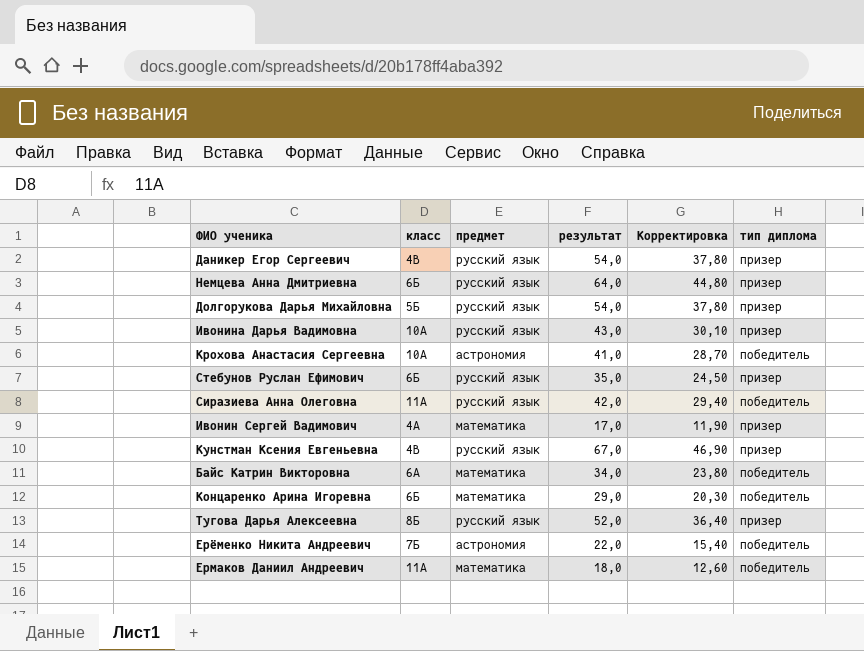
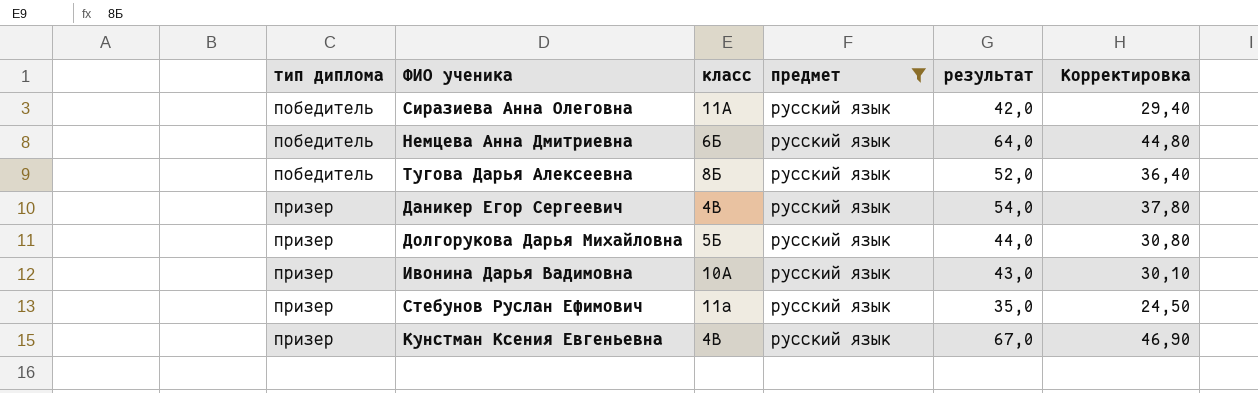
filter: none -> предмет = русский язык
row order: none -> тип диплома ascending
column тип диплома | position: 6 -> 1
Немцева Анна Дмитриевна | тип диплома: призер -> победитель
Тугова Дарья Алексеевна | тип диплома: призер -> победитель
Долгорукова Дарья Михайловна | результат: 54,0 -> 44,0
Долгорукова Дарья Михайловна | Корректировка: 37,80 -> 30,80
Стебунов Руслан Ефимович | класс: 6Б -> 11а

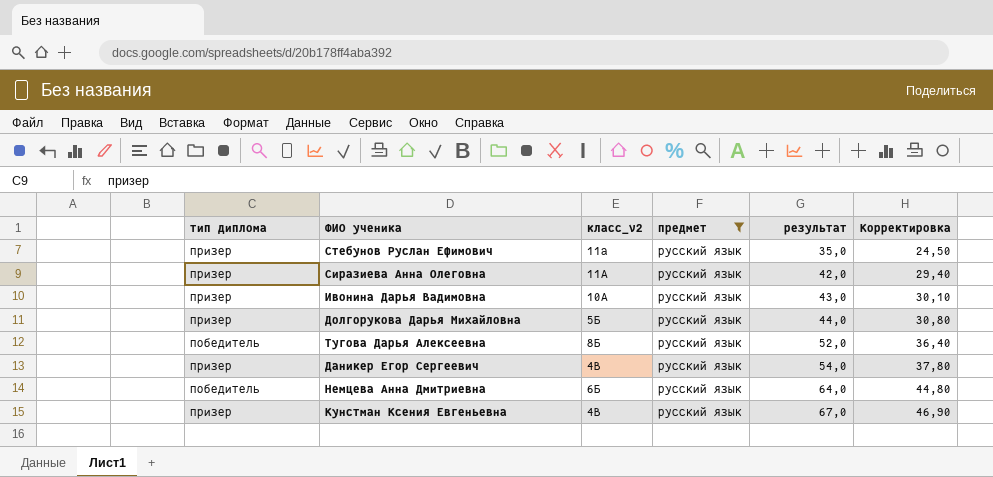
row order: тип диплома ascending -> результат ascending
column name: класс -> класс_v2
Сиразиева Анна Олеговна | тип диплома: победитель -> призер

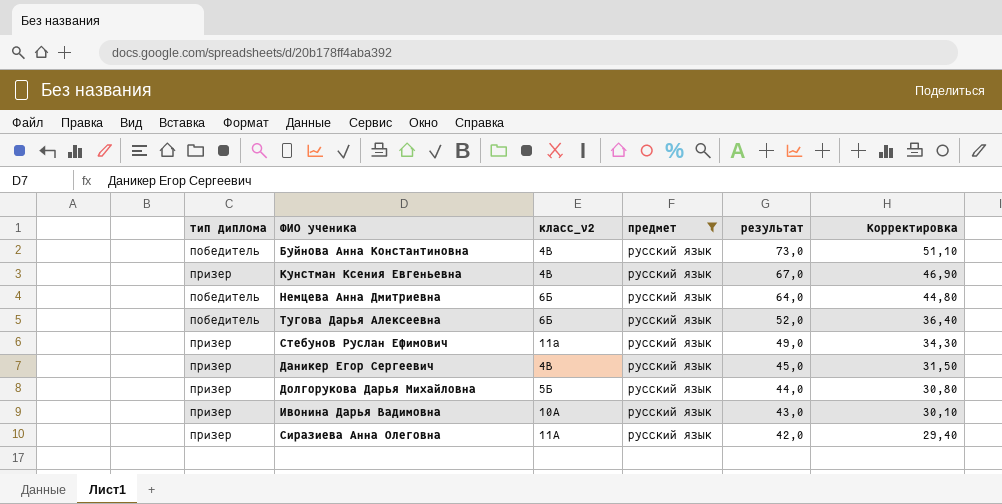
row order: результат ascending -> результат descending
row Буйнова Анна Константиновна: none -> победитель | 4В | русский язык | 73,0 | 51,10
Тугова Дарья Алексеевна | класс_v2: 8Б -> 6Б
Стебунов Руслан Ефимович | результат: 35,0 -> 49,0
Стебунов Руслан Ефимович | Корректировка: 24,50 -> 34,30
Даникер Егор Сергеевич | результат: 54,0 -> 45,0
Даникер Егор Сергеевич | Корректировка: 37,80 -> 31,50

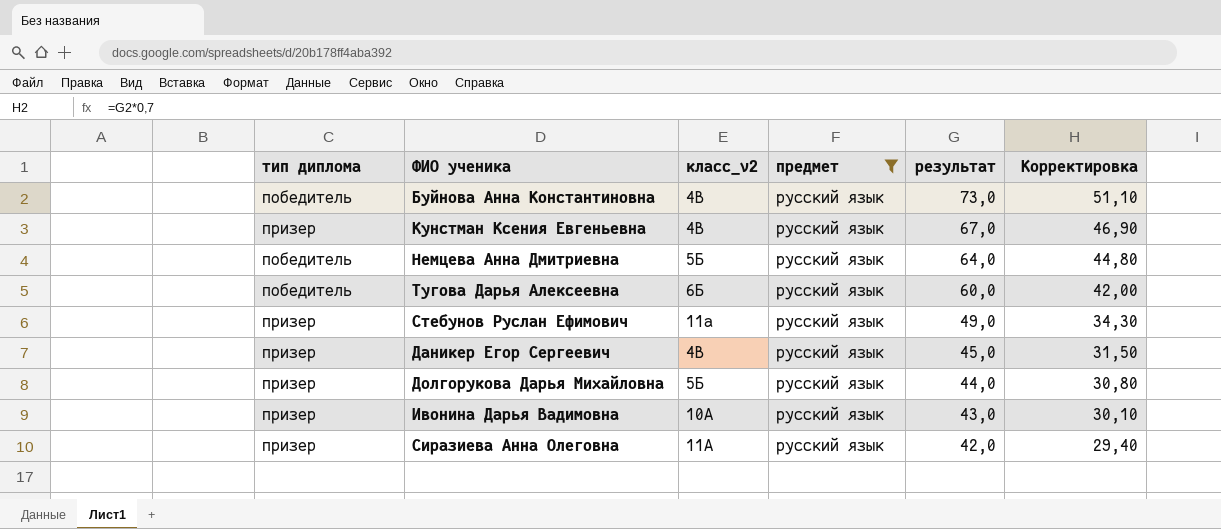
Немцева Анна Дмитриевна | класс_v2: 6Б -> 5Б
Тугова Дарья Алексеевна | результат: 52,0 -> 60,0
Тугова Дарья Алексеевна | Корректировка: 36,40 -> 42,00

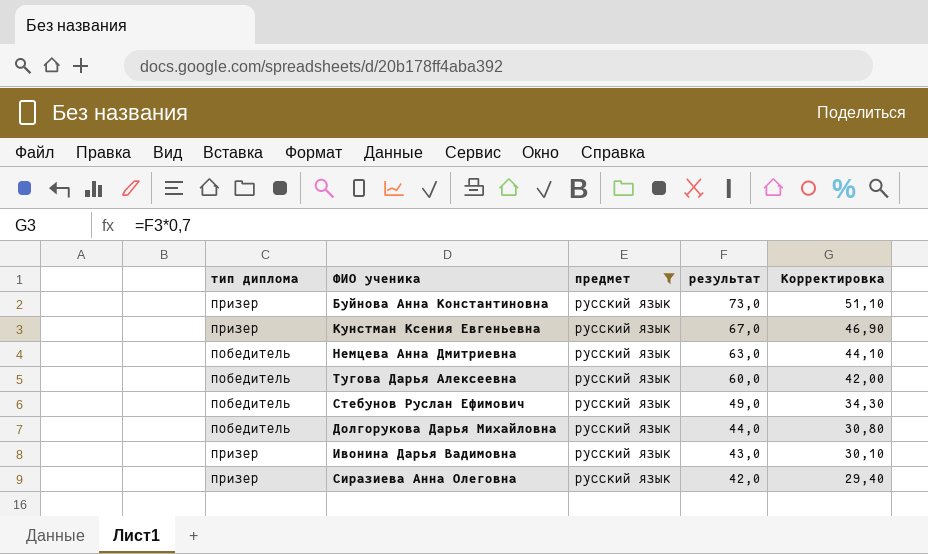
column класс_v2 | position: 3 -> none
row Даникер Егор Сергеевич: призер | 4В | русский язык | 45,0 | 31,50 -> none
Буйнова Анна Константиновна | тип диплома: победитель -> призер
Немцева Анна Дмитриевна | результат: 64,0 -> 63,0
Немцева Анна Дмитриевна | Корректировка: 44,80 -> 44,10
Стебунов Руслан Ефимович | тип диплома: призер -> победитель
Долгорукова Дарья Михайловна | тип диплома: призер -> победитель

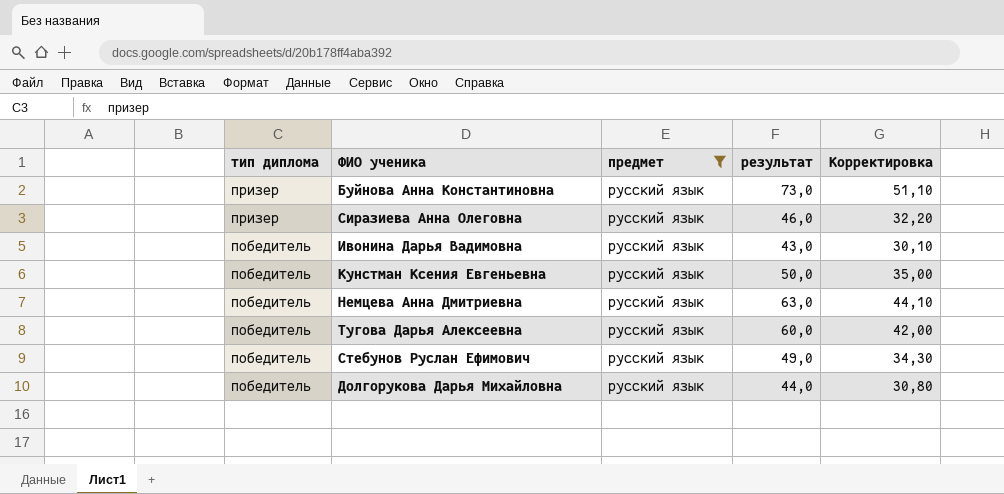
row order: результат descending -> тип диплома descending
Сиразиева Анна Олеговна | результат: 42,0 -> 46,0
Сиразиева Анна Олеговна | Корректировка: 29,40 -> 32,20
Ивонина Дарья Вадимовна | тип диплома: призер -> победитель
Кунстман Ксения Евгеньевна | тип диплома: призер -> победитель
Кунстман Ксения Евгеньевна | результат: 67,0 -> 50,0
Кунстман Ксения Евгеньевна | Корректировка: 46,90 -> 35,00

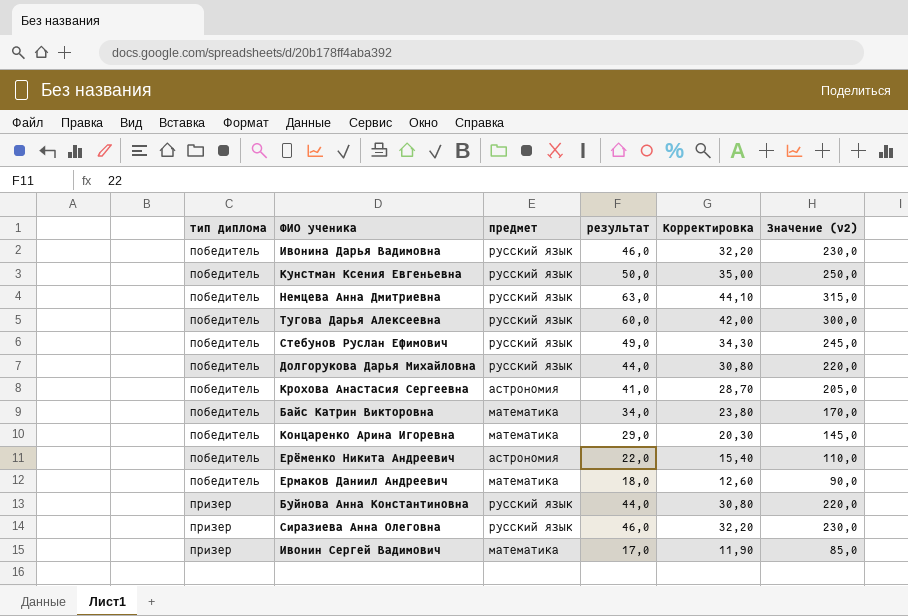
filter: предмет = русский язык -> none
row order: тип диплома descending -> тип диплома ascending
column Значение (v2) | formula: none -> [результат] * 5
Ивонина Дарья Вадимовна | результат: 43,0 -> 46,0
Ивонина Дарья Вадимовна | Корректировка: 30,10 -> 32,20
Буйнова Анна Константиновна | результат: 73,0 -> 44,0
Буйнова Анна Константиновна | Корректировка: 51,10 -> 30,80

